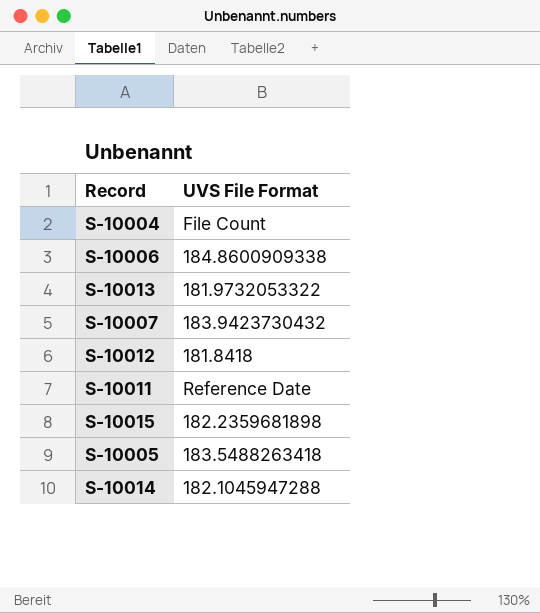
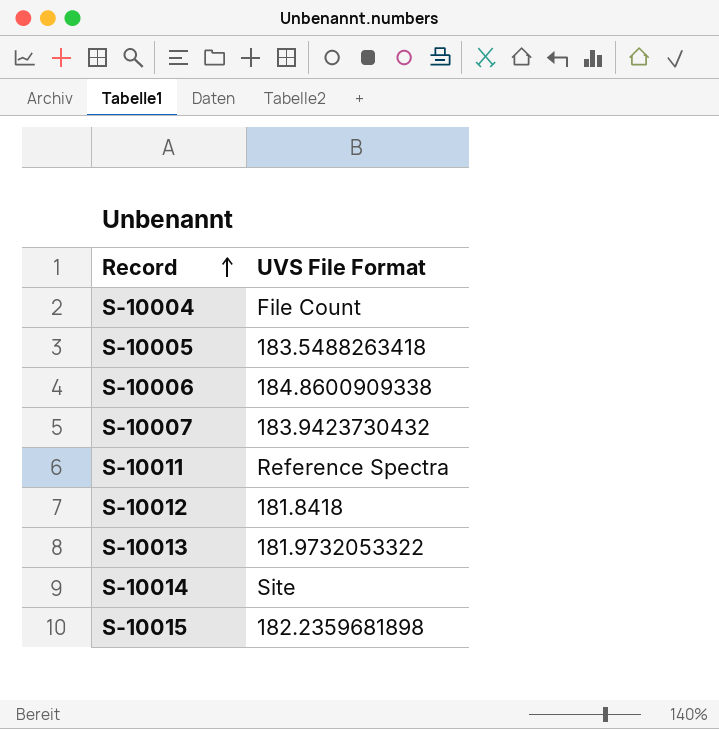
row order: none -> Record ascending
S-10011 | UVS File Format: Reference Date -> Reference Spectra
S-10014 | UVS File Format: 182.1045947288 -> Site

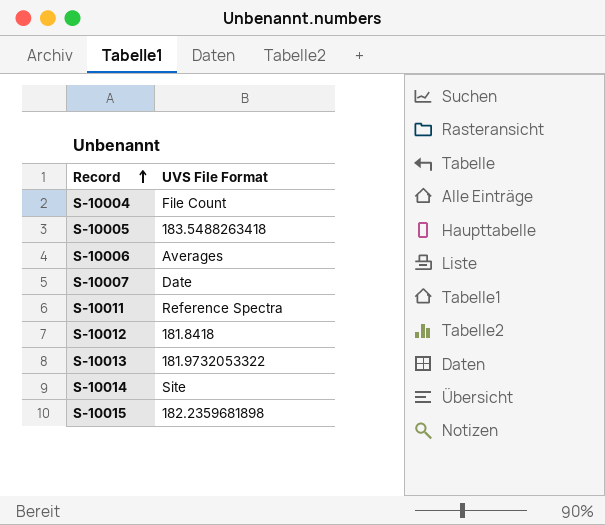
S-10006 | UVS File Format: 184.8600909338 -> Averages
S-10007 | UVS File Format: 183.9423730432 -> Date

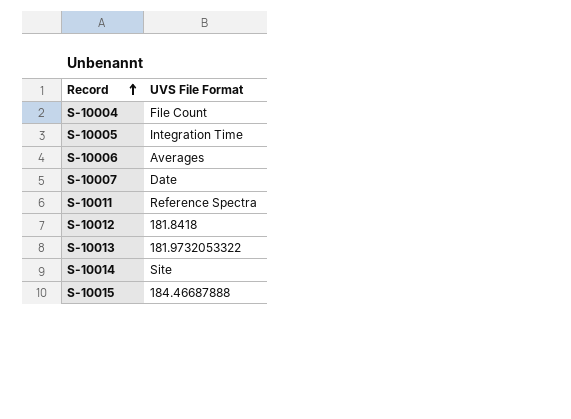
S-10005 | UVS File Format: 183.5488263418 -> Integration Time
S-10015 | UVS File Format: 182.2359681898 -> 184.46687888

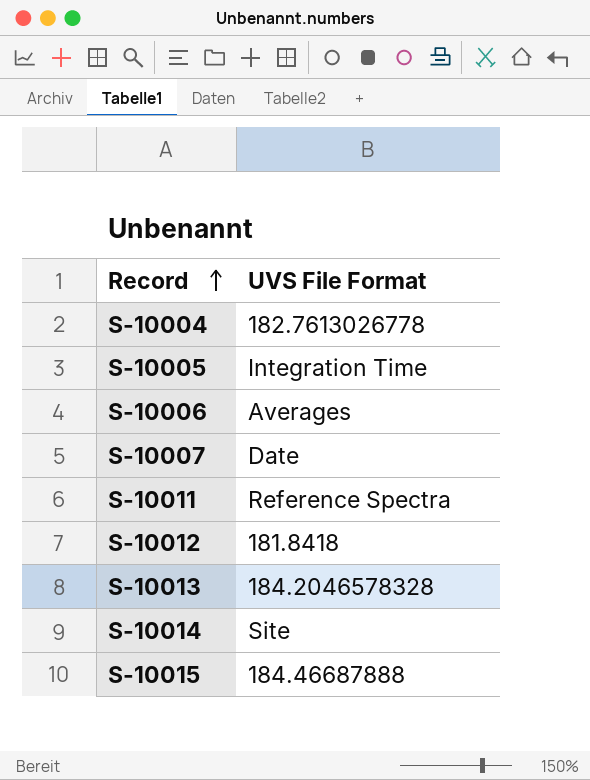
S-10004 | UVS File Format: File Count -> 182.7613026778
S-10013 | UVS File Format: 181.9732053322 -> 184.2046578328

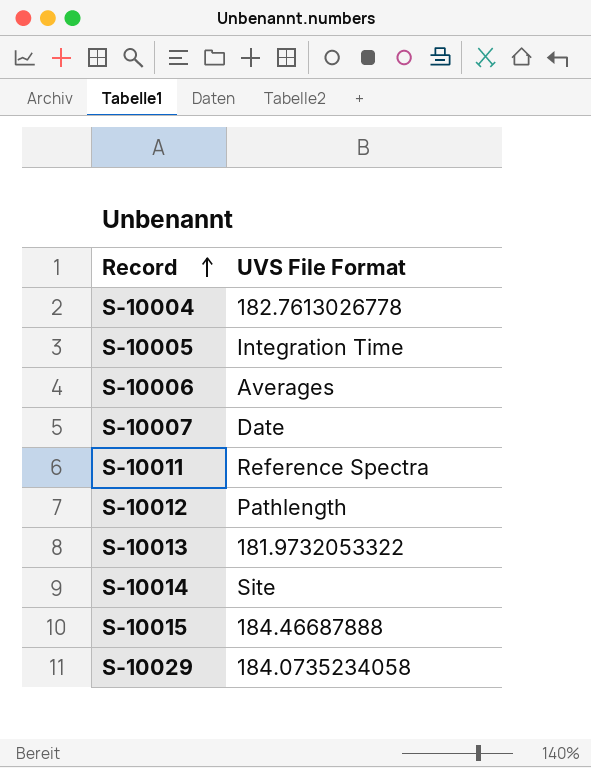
S-10012 | UVS File Format: 181.8418 -> Pathlength
S-10013 | UVS File Format: 184.2046578328 -> 181.9732053322
row S-10029: none -> 184.0735234058

